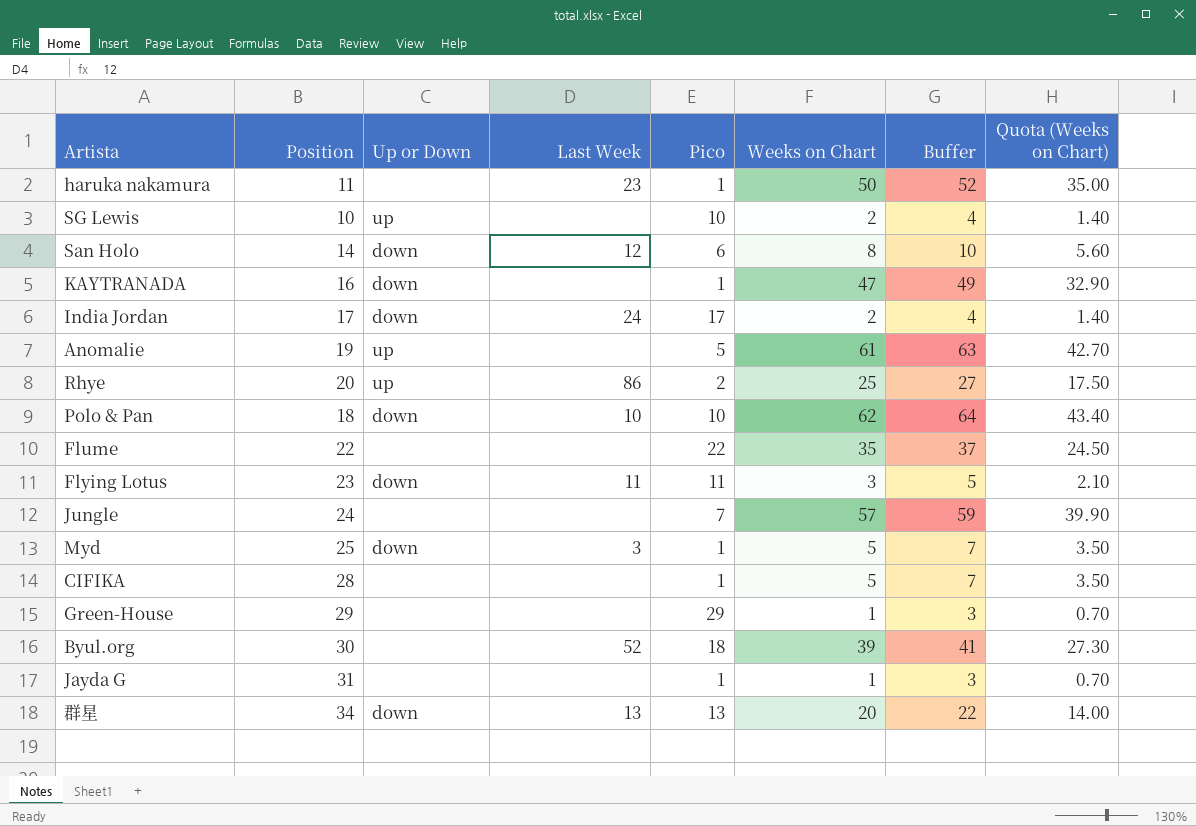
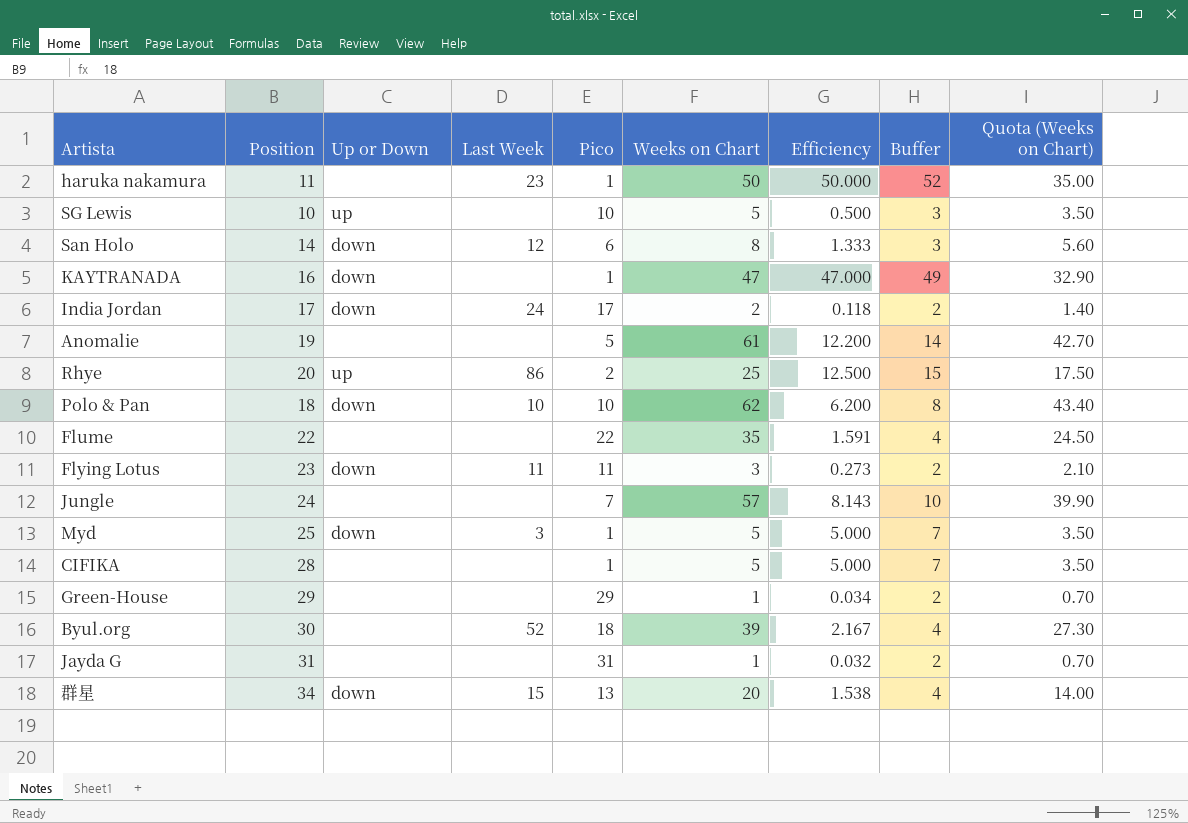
column Efficiency | formula: none -> [Weeks on Chart] / [Pico]
column Buffer | formula: [Weeks on Chart] + 2 -> [Efficiency] + 2
SG Lewis | Weeks on Chart: 2 -> 5
SG Lewis | Quota (Weeks on Chart): 1.40 -> 3.50
Anomalie | Up or Down: up -> none
Jayda G | Pico: 1 -> 31
群星 | Last Week: 13 -> 15

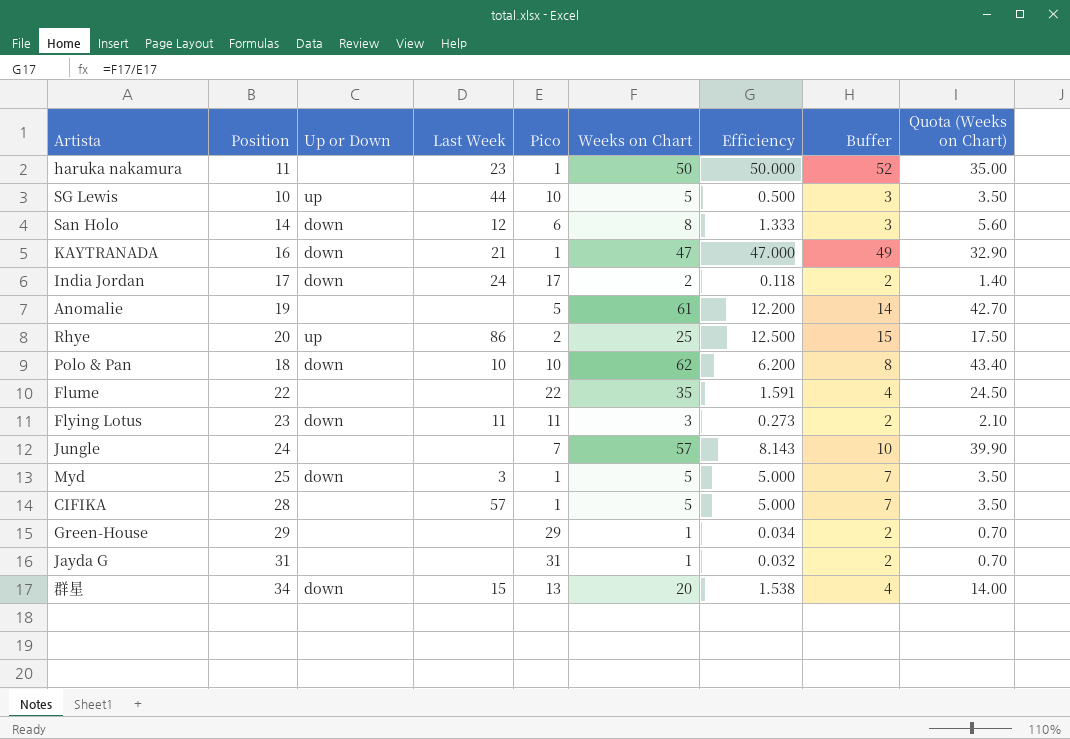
row Byul.org: 30 | none | 52 | 18 | 39 | 2.167 | 4 | 27.30 -> none
SG Lewis | Last Week: none -> 44
KAYTRANADA | Last Week: none -> 21
CIFIKA | Last Week: none -> 57

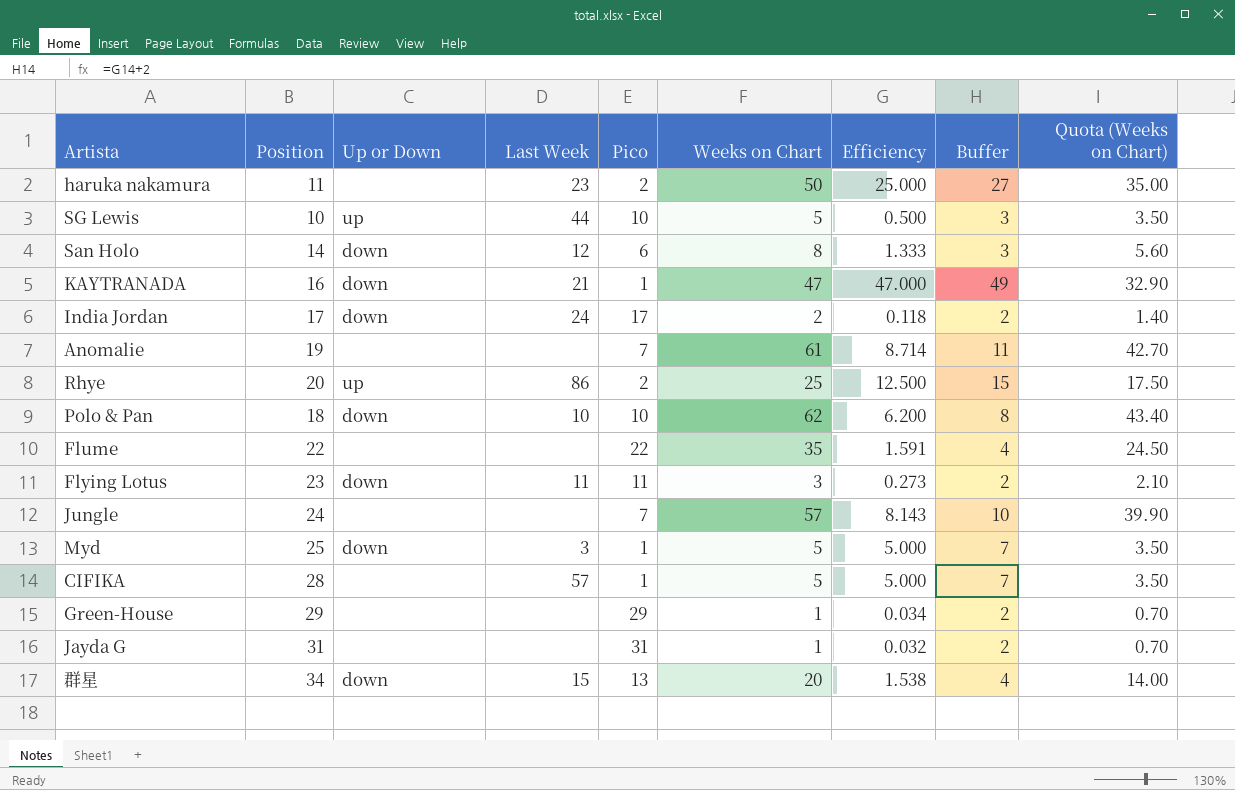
haruka nakamura | Pico: 1 -> 2
haruka nakamura | Efficiency: 50.000 -> 25.000
haruka nakamura | Buffer: 52 -> 27
Anomalie | Pico: 5 -> 7
Anomalie | Efficiency: 12.200 -> 8.714
Anomalie | Buffer: 14 -> 11

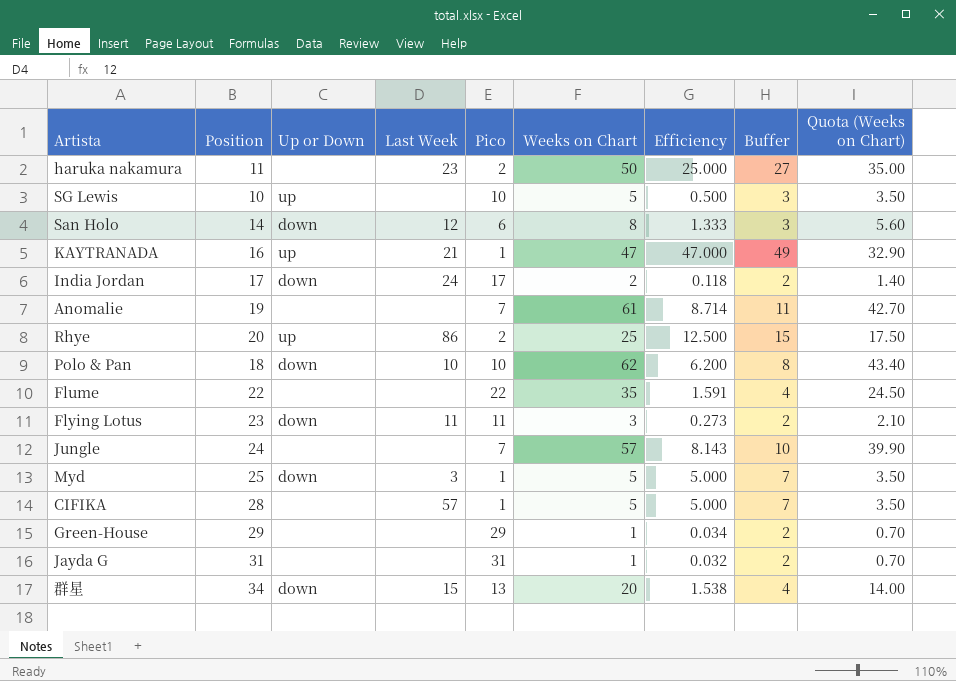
SG Lewis | Last Week: 44 -> none
KAYTRANADA | Up or Down: down -> up

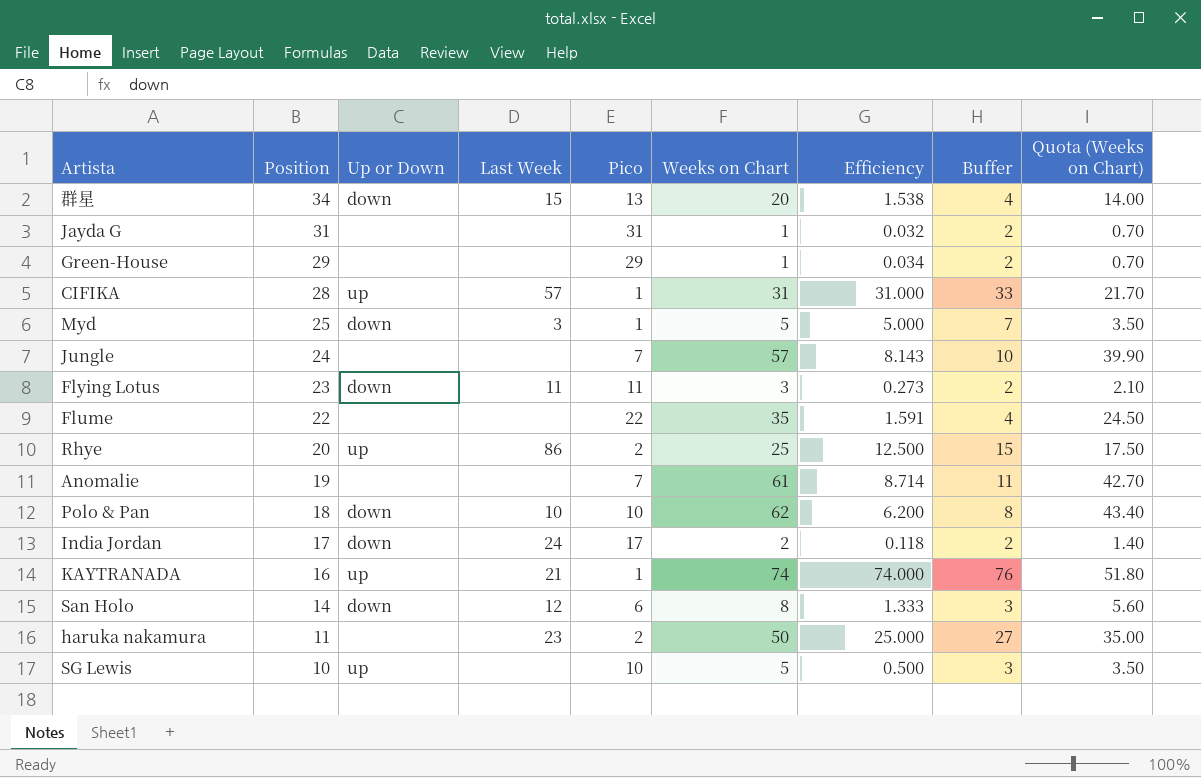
row order: none -> Position descending
CIFIKA | Up or Down: none -> up
CIFIKA | Weeks on Chart: 5 -> 31
CIFIKA | Efficiency: 5.000 -> 31.000
CIFIKA | Buffer: 7 -> 33
CIFIKA | Quota (Weeks on Chart): 3.50 -> 21.70
KAYTRANADA | Weeks on Chart: 47 -> 74
KAYTRANADA | Efficiency: 47.000 -> 74.000
KAYTRANADA | Buffer: 49 -> 76
KAYTRANADA | Quota (Weeks on Chart): 32.90 -> 51.80

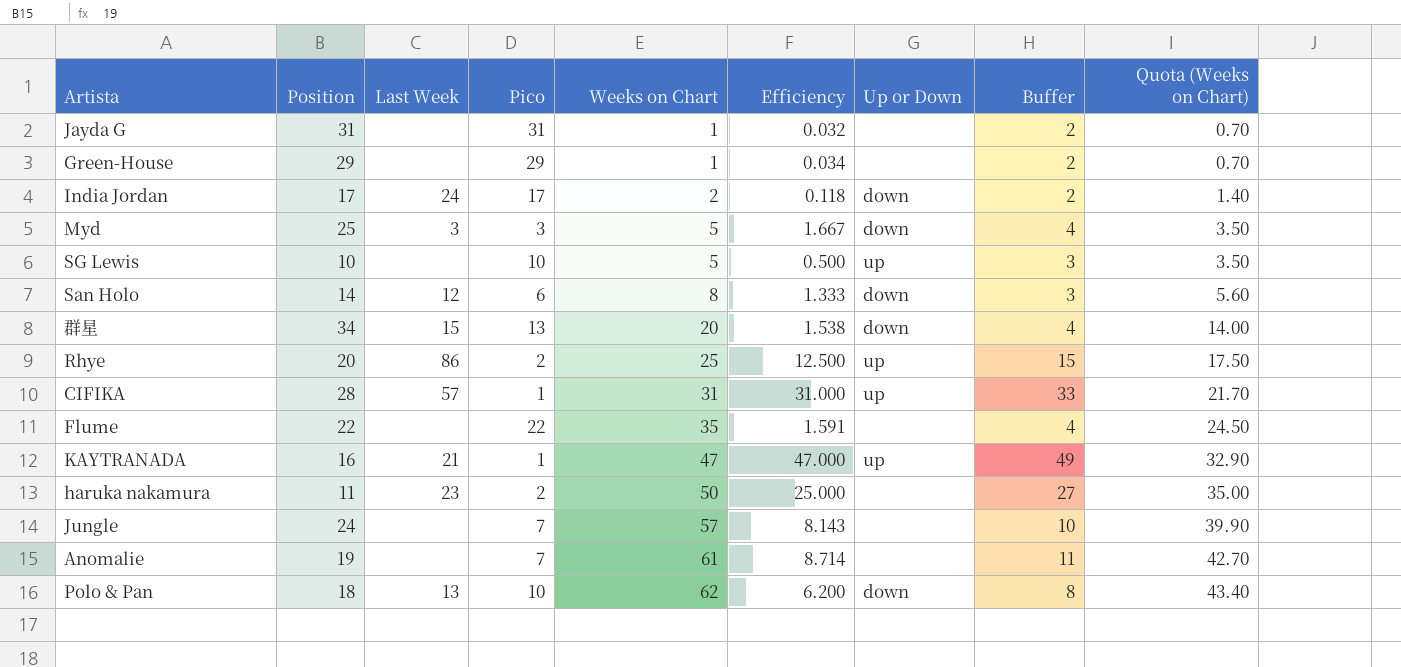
row order: Position descending -> Weeks on Chart ascending
column Up or Down | position: 3 -> 7
row Flying Lotus: 23 | down | 11 | 11 | 3 | 0.273 | 2 | 2.10 -> none
Myd | Pico: 1 -> 3
Myd | Efficiency: 5.000 -> 1.667
Myd | Buffer: 7 -> 4
KAYTRANADA | Weeks on Chart: 74 -> 47
KAYTRANADA | Efficiency: 74.000 -> 47.000
KAYTRANADA | Buffer: 76 -> 49
KAYTRANADA | Quota (Weeks on Chart): 51.80 -> 32.90
Polo & Pan | Last Week: 10 -> 13

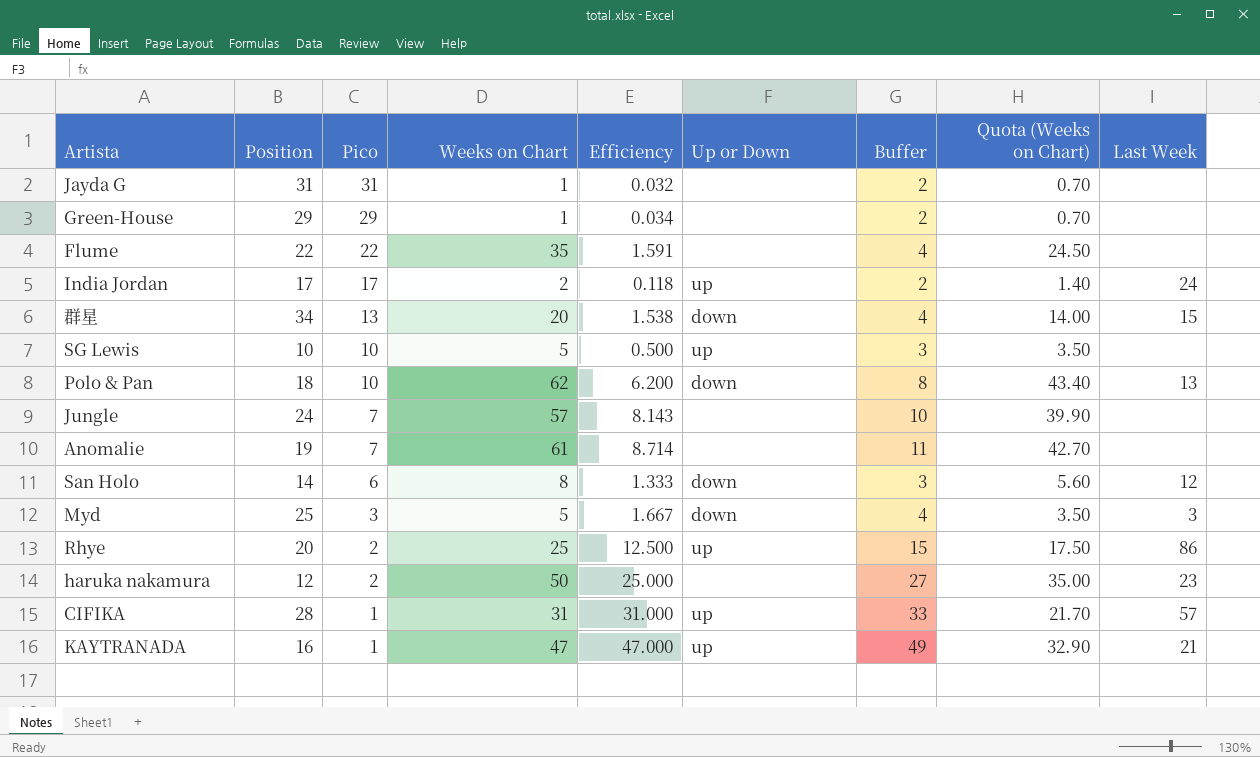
row order: Weeks on Chart ascending -> Pico descending
column Last Week | position: 3 -> 9
India Jordan | Up or Down: down -> up
haruka nakamura | Position: 11 -> 12

